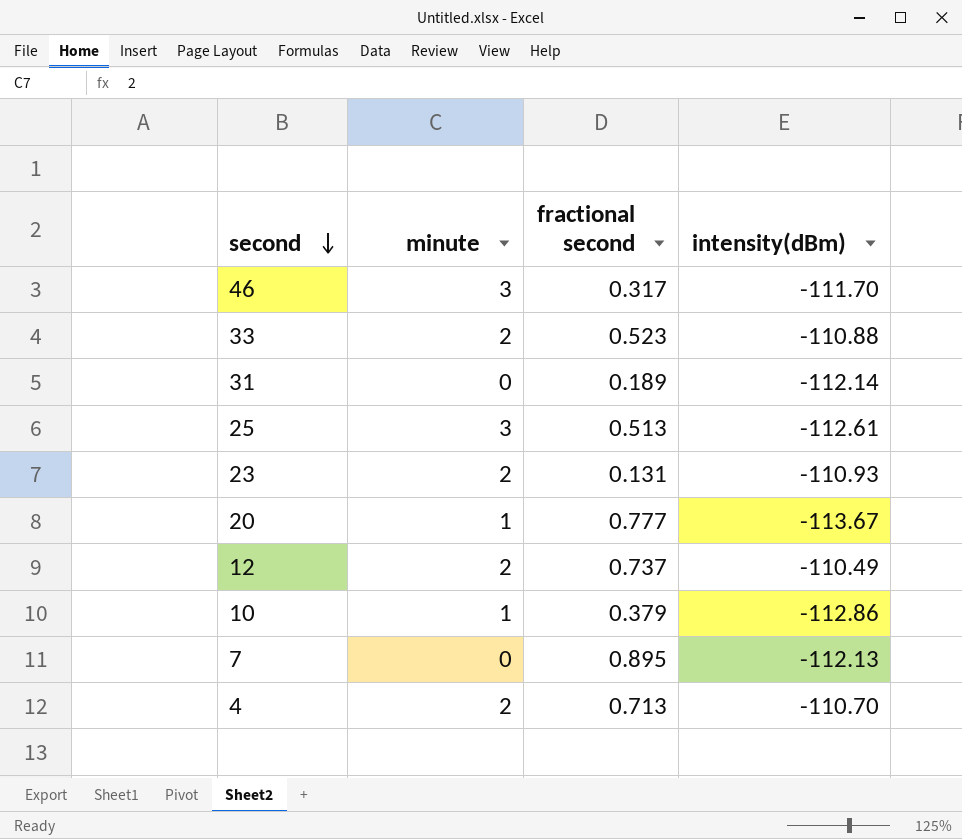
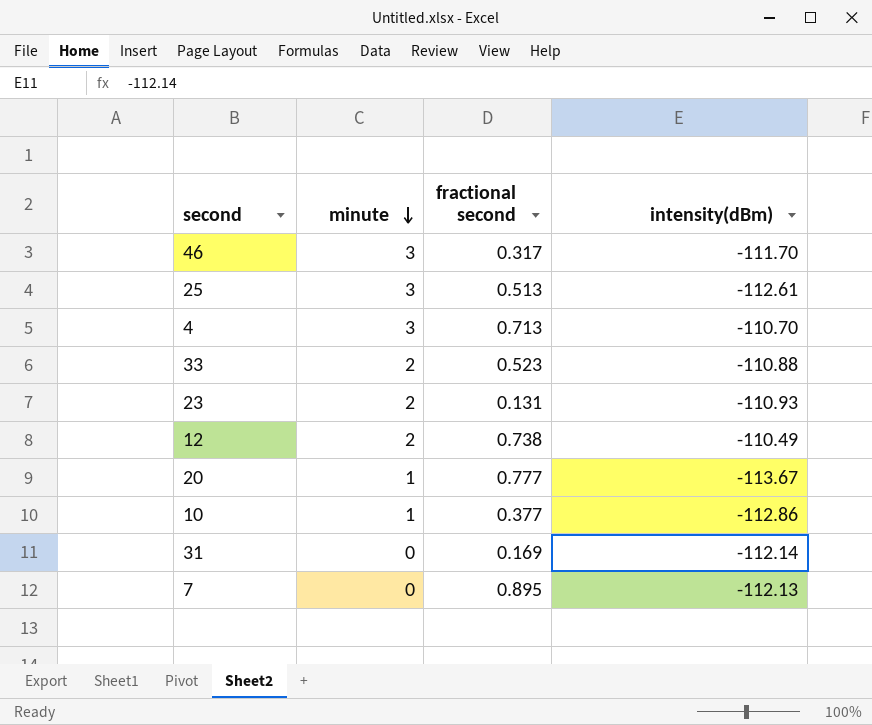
row order: second descending -> minute descending
4 | minute: 2 -> 3
12 | fractional second: 0.737 -> 0.738
10 | fractional second: 0.379 -> 0.377
31 | fractional second: 0.189 -> 0.169

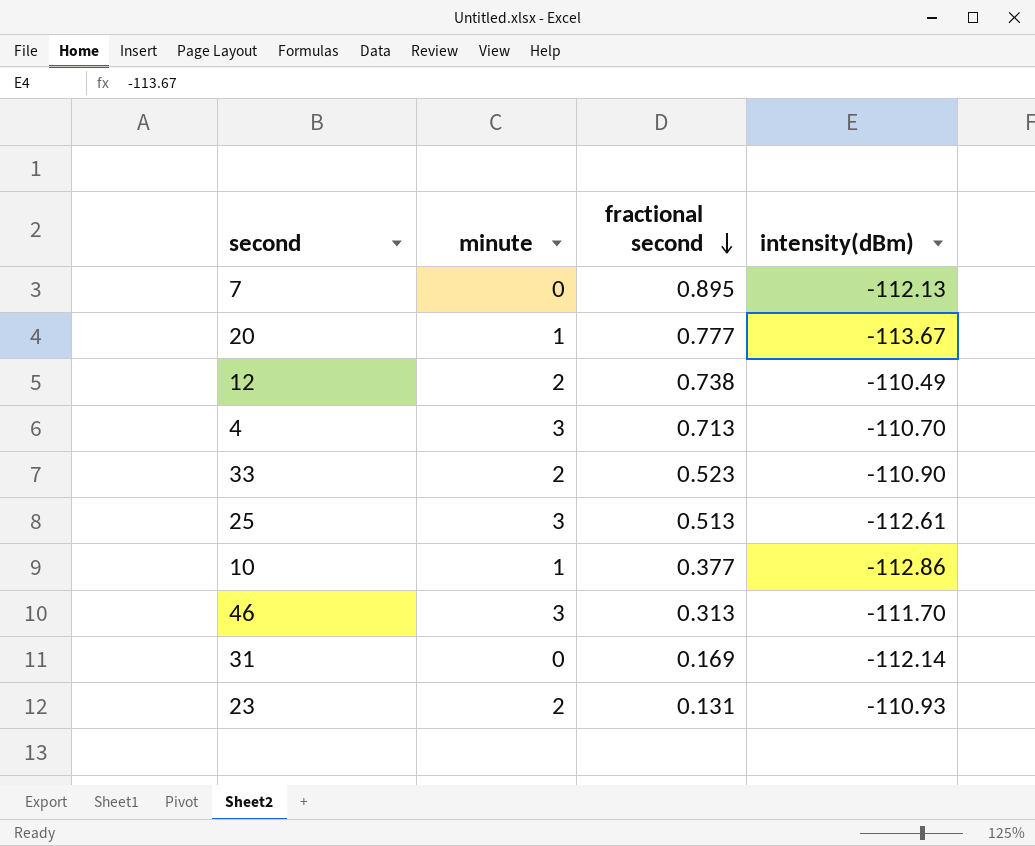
row order: minute descending -> fractional second descending
33 | intensity(dBm): -110.88 -> -110.90
46 | fractional second: 0.317 -> 0.313

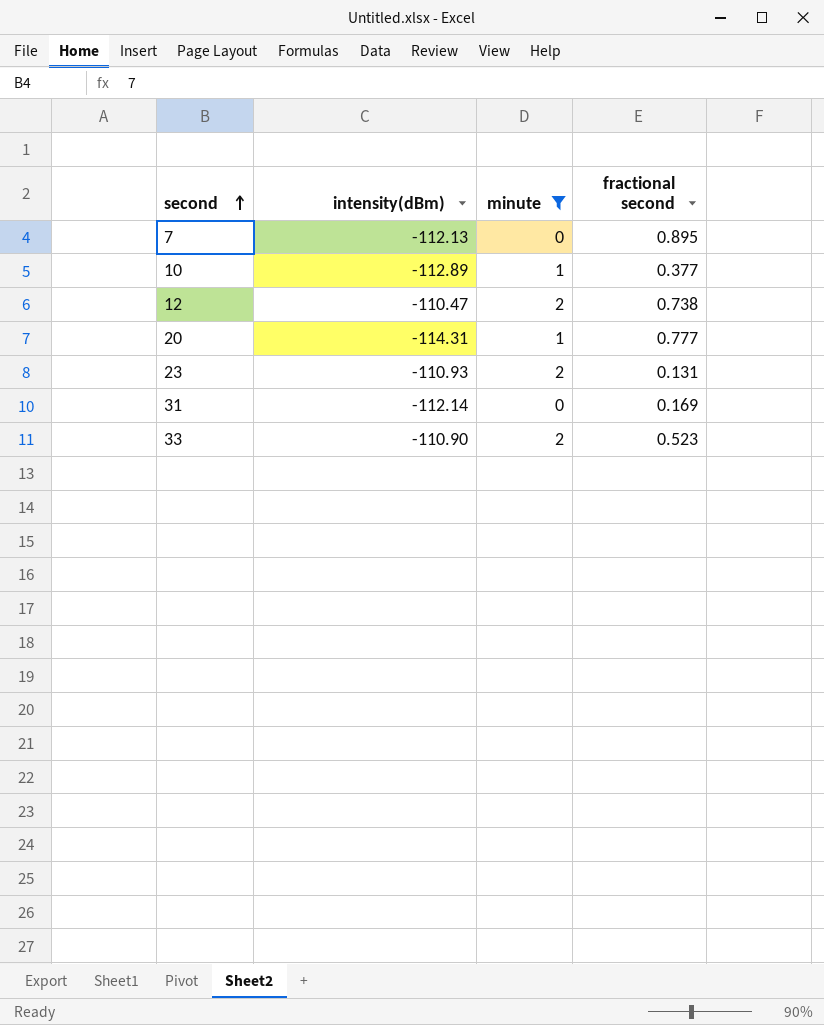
filter: none -> minute != 3
row order: fractional second descending -> second ascending
column intensity(dBm) | position: 4 -> 2
10 | intensity(dBm): -112.86 -> -112.89
12 | intensity(dBm): -110.49 -> -110.47
20 | intensity(dBm): -113.67 -> -114.31

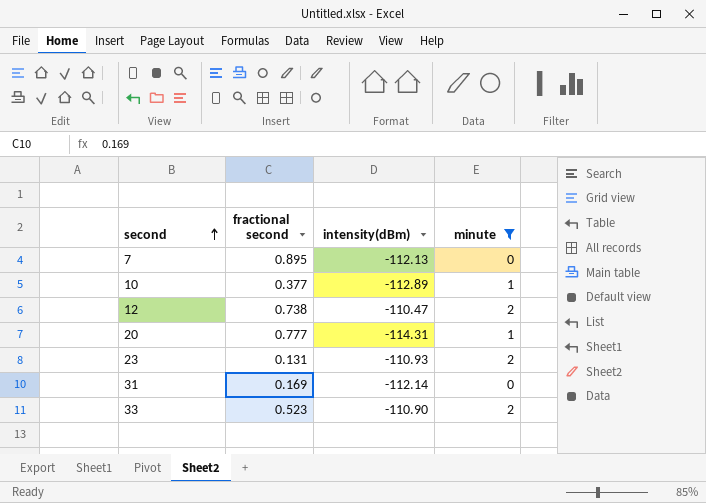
column fractional second | position: 4 -> 2

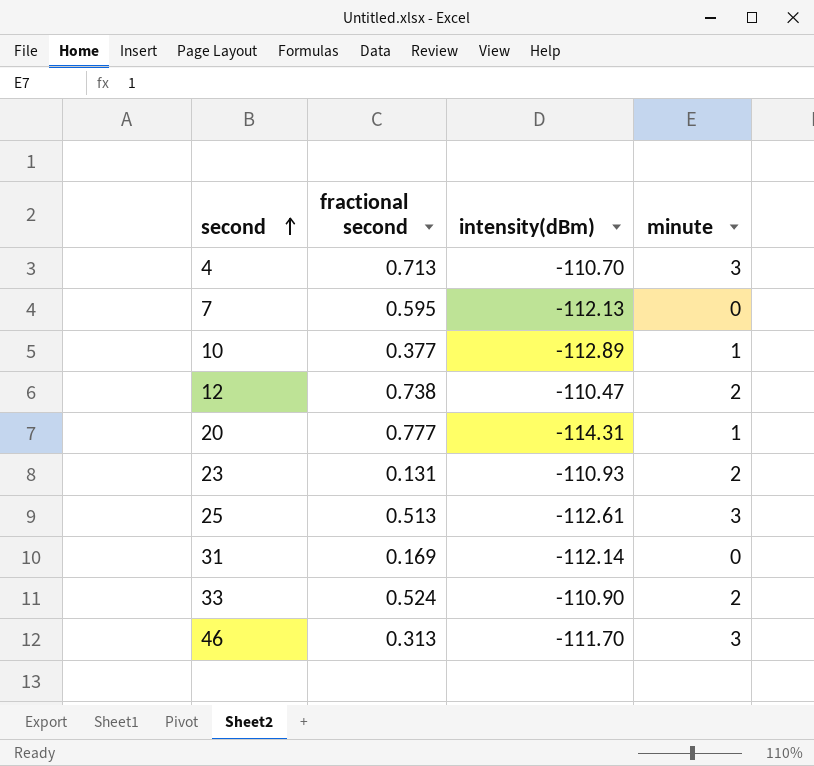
filter: minute != 3 -> none
7 | fractional second: 0.895 -> 0.595
33 | fractional second: 0.523 -> 0.524

